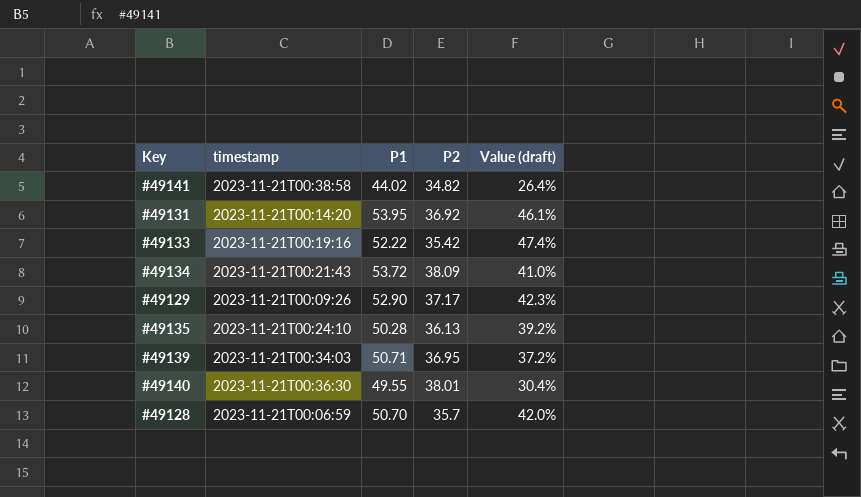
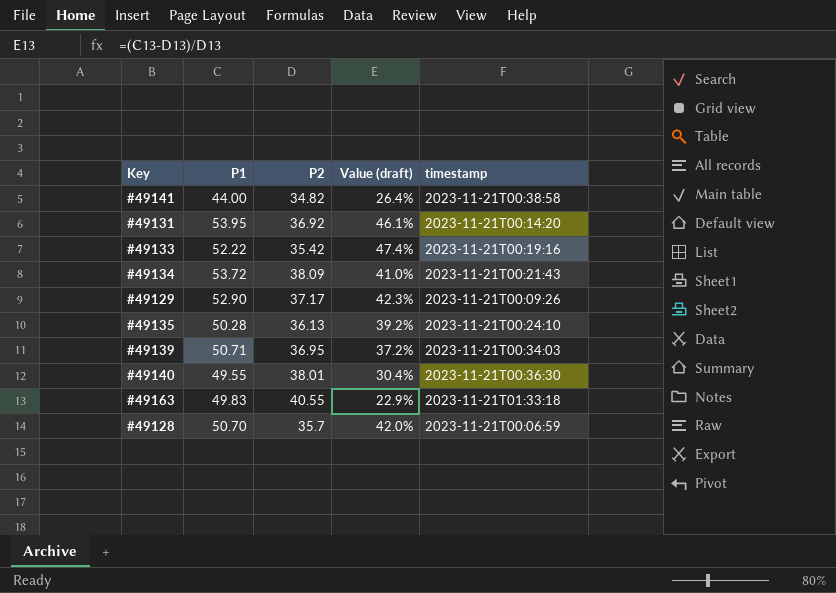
column timestamp | position: 2 -> 5
#49141 | P1: 44.02 -> 44.00
row #49163: none -> 49.83 | 40.55 | 22.9% | 2023-11-21T01:33:18

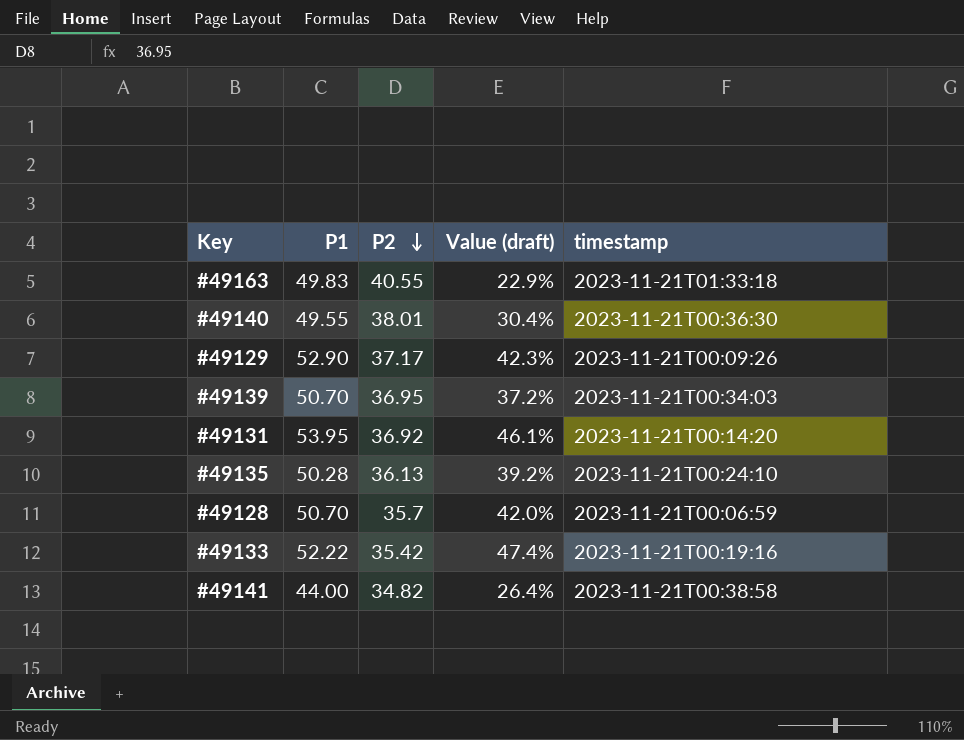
row order: none -> P2 descending
row #49134: 53.72 | 38.09 | 41.0% | 2023-11-21T00:21:43 -> none
#49139 | P1: 50.71 -> 50.70

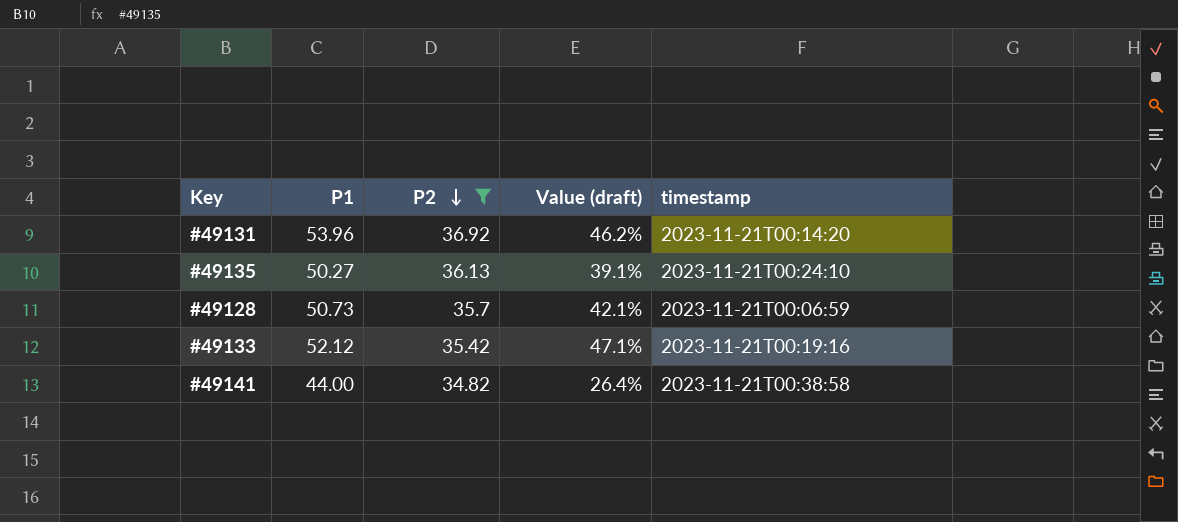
filter: none -> P2 <= 36.92
#49131 | P1: 53.95 -> 53.96
#49131 | Value (draft): 46.1% -> 46.2%
#49135 | P1: 50.28 -> 50.27
#49135 | Value (draft): 39.2% -> 39.1%
#49128 | P1: 50.70 -> 50.73
#49128 | Value (draft): 42.0% -> 42.1%
#49133 | P1: 52.22 -> 52.12
#49133 | Value (draft): 47.4% -> 47.1%

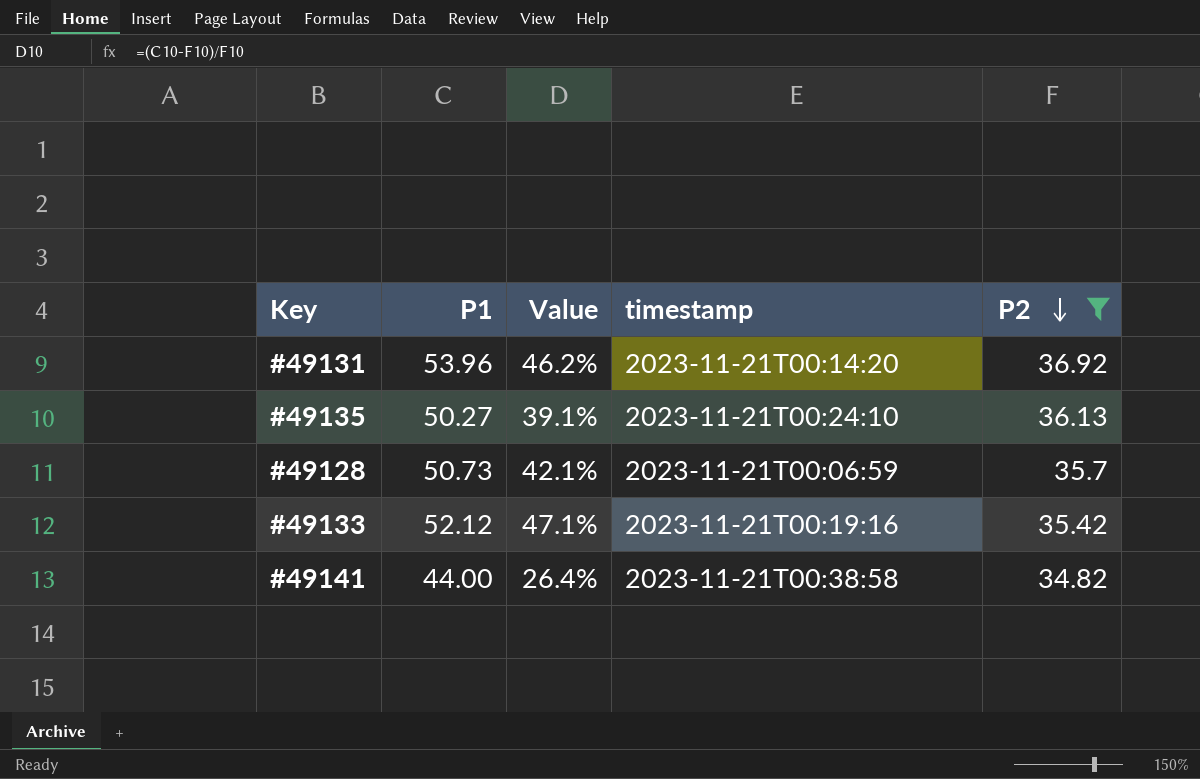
column name: Value (draft) -> Value
column P2 | position: 3 -> 5

